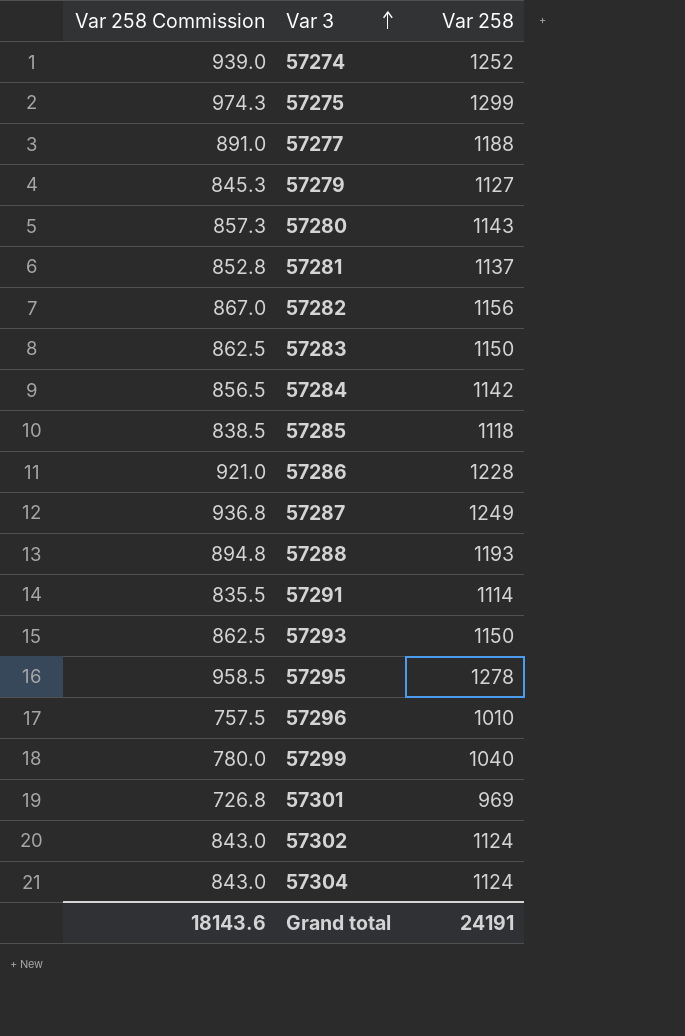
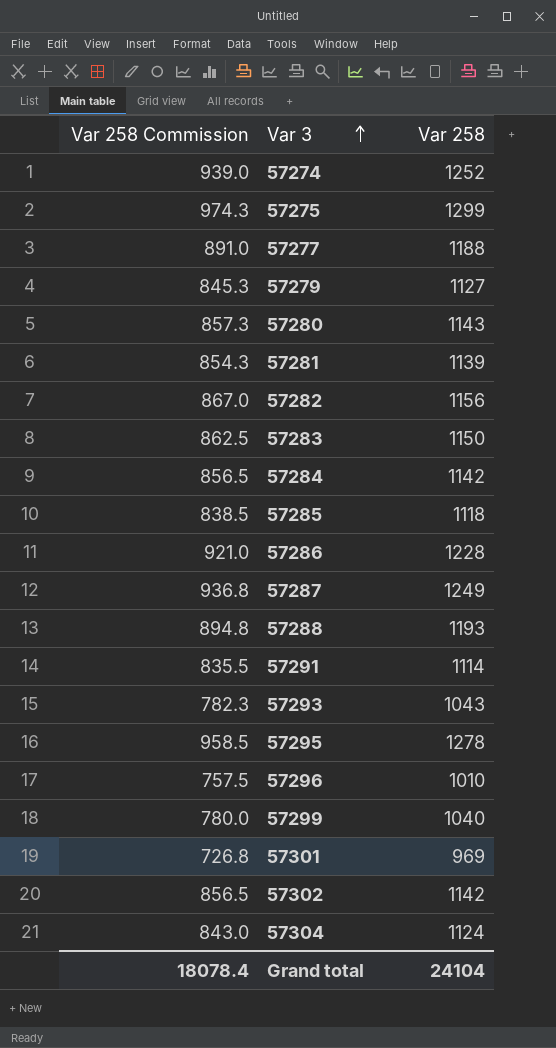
57281 | Var 258 Commission: 852.8 -> 854.3
57281 | Var 258: 1137 -> 1139
57293 | Var 258 Commission: 862.5 -> 782.3
57293 | Var 258: 1150 -> 1043
57302 | Var 258 Commission: 843.0 -> 856.5
57302 | Var 258: 1124 -> 1142
Grand total | Var 258 Commission: 18143.6 -> 18078.4
Grand total | Var 258: 24191 -> 24104

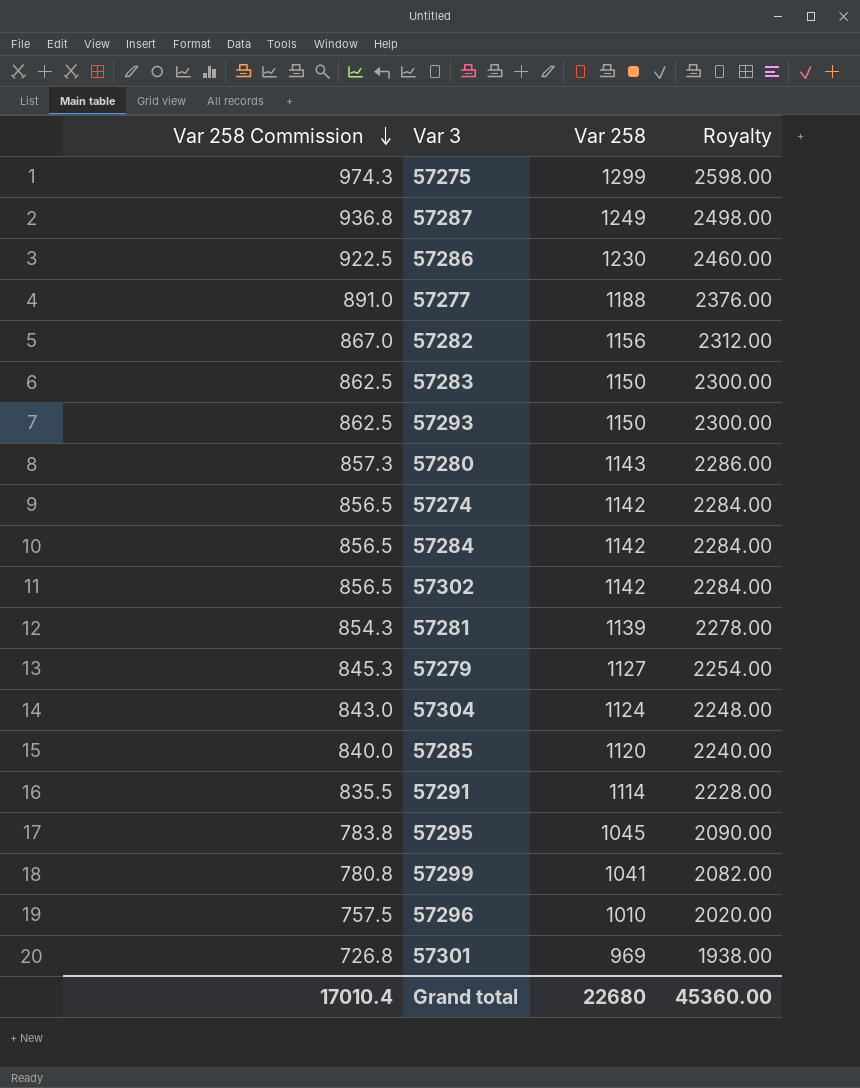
row order: Var 3 ascending -> Var 258 Commission descending
column Royalty | formula: none -> [Var 258] * 2
row 57288: 894.8 | 1193 -> none
57286 | Var 258 Commission: 921.0 -> 922.5
57286 | Var 258: 1228 -> 1230
57293 | Var 258 Commission: 782.3 -> 862.5
57293 | Var 258: 1043 -> 1150
57274 | Var 258 Commission: 939.0 -> 856.5
57274 | Var 258: 1252 -> 1142
57285 | Var 258 Commission: 838.5 -> 840.0
57285 | Var 258: 1118 -> 1120
57295 | Var 258 Commission: 958.5 -> 783.8
57295 | Var 258: 1278 -> 1045
57299 | Var 258 Commission: 780.0 -> 780.8
57299 | Var 258: 1040 -> 1041
Grand total | Var 258 Commission: 18078.4 -> 17010.4
Grand total | Var 258: 24104 -> 22680

